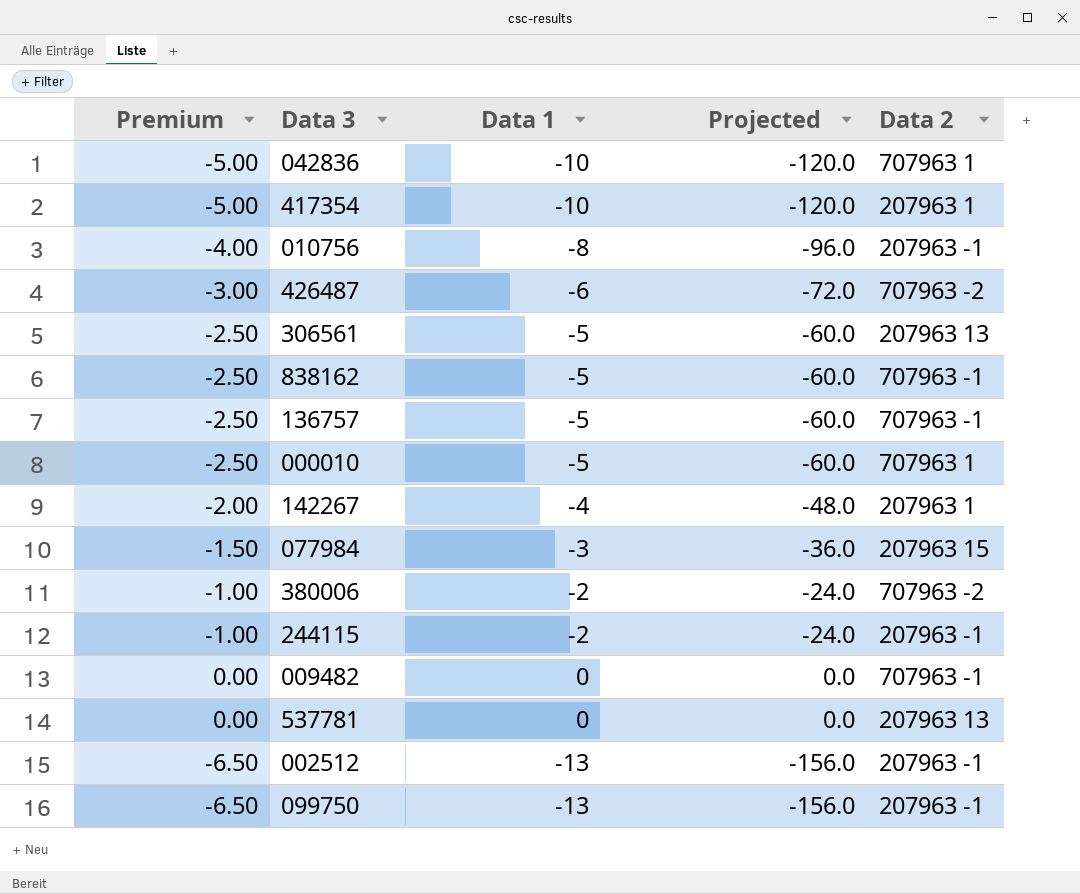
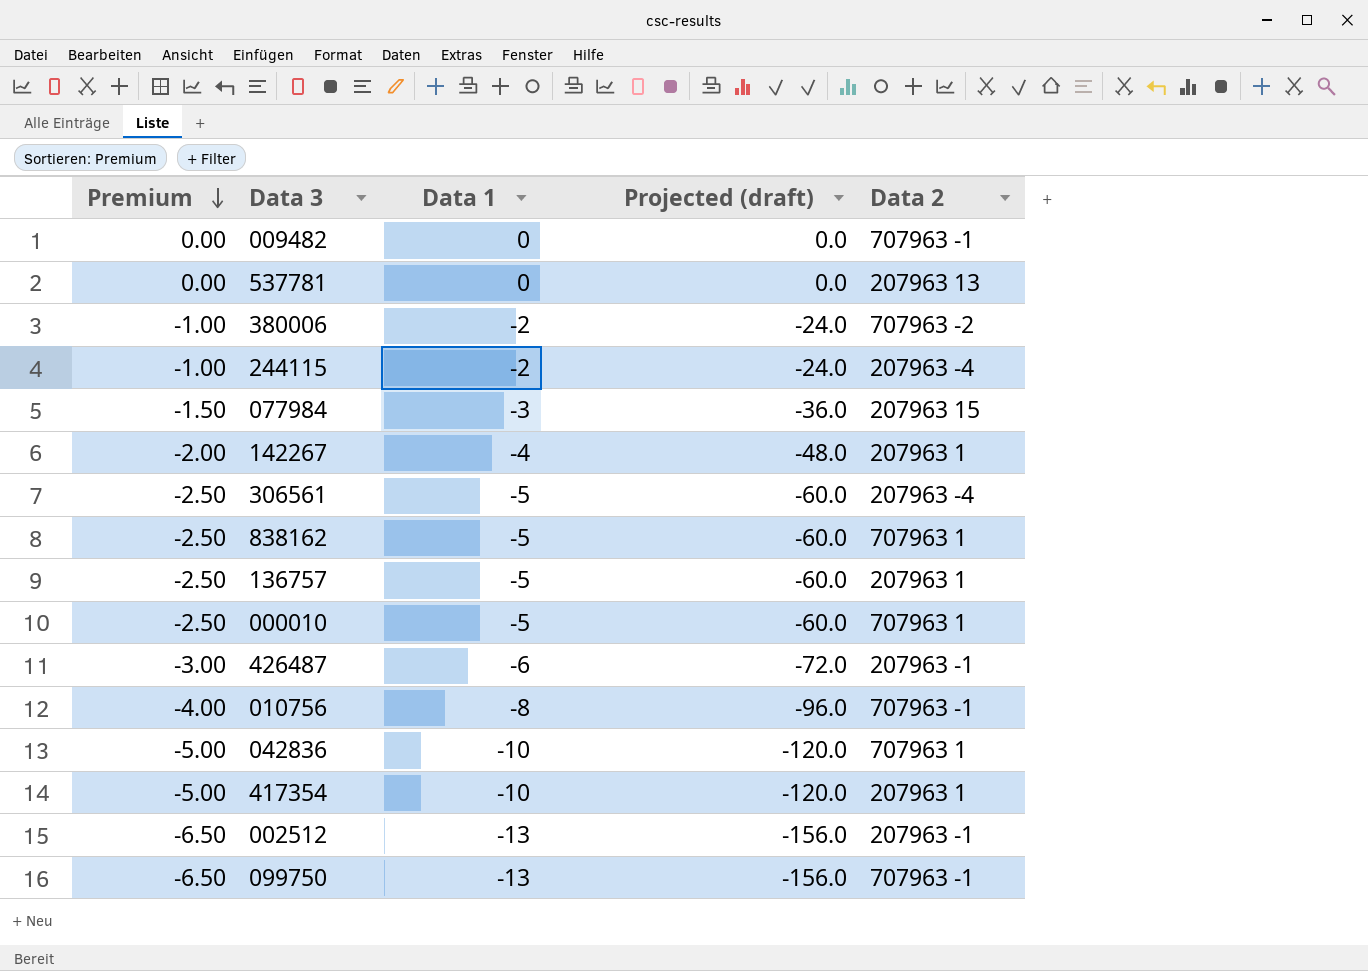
row order: none -> Premium descending
column name: Projected -> Projected (draft)
244115 | Data 2: 207963 -1 -> 207963 -4
306561 | Data 2: 207963 13 -> 207963 -4
838162 | Data 2: 707963 -1 -> 707963 1
136757 | Data 2: 707963 -1 -> 207963 1
426487 | Data 2: 707963 -2 -> 207963 -1
010756 | Data 2: 207963 -1 -> 707963 -1
099750 | Data 2: 207963 -1 -> 707963 -1

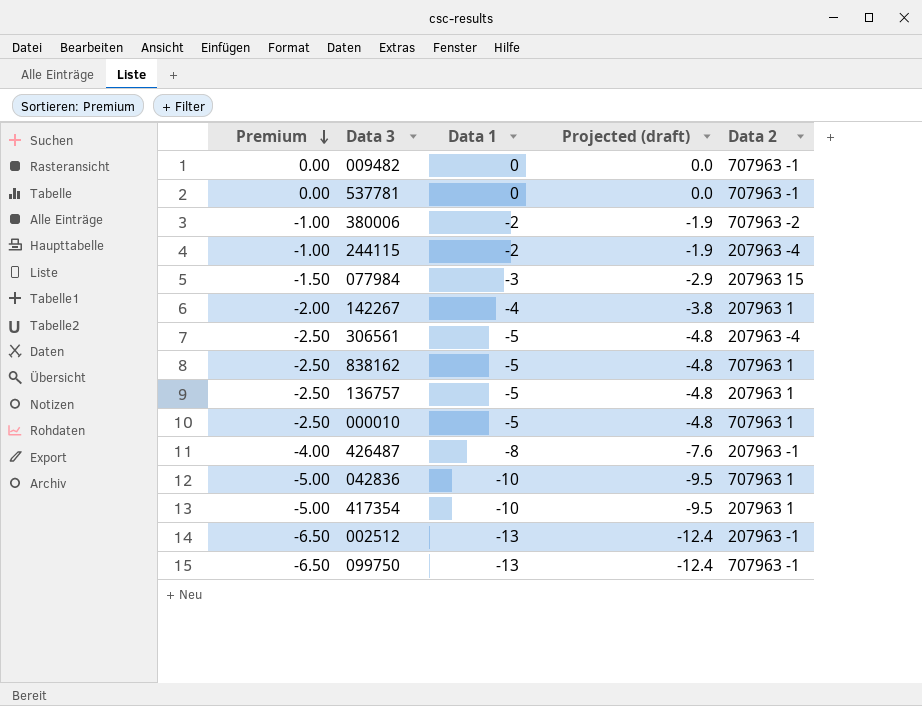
column Projected (draft) | formula: [Data 1] * 12 -> [Data 1] * 0.95
row 010756: -4.00 | -8 | -96.0 | 707963 -1 -> none
537781 | Data 2: 207963 13 -> 707963 -1
426487 | Premium: -3.00 -> -4.00
426487 | Data 1: -6 -> -8

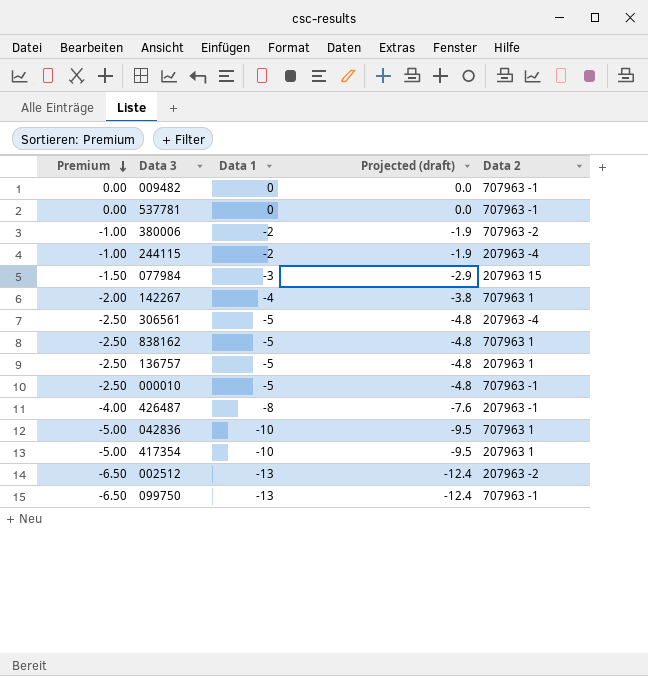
142267 | Data 2: 207963 1 -> 707963 1
000010 | Data 2: 707963 1 -> 707963 -1
002512 | Data 2: 207963 -1 -> 207963 -2

